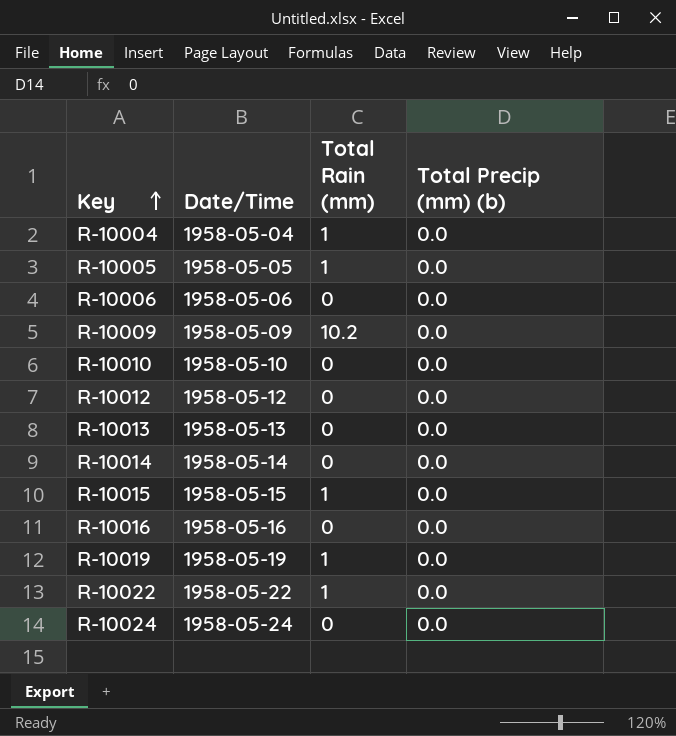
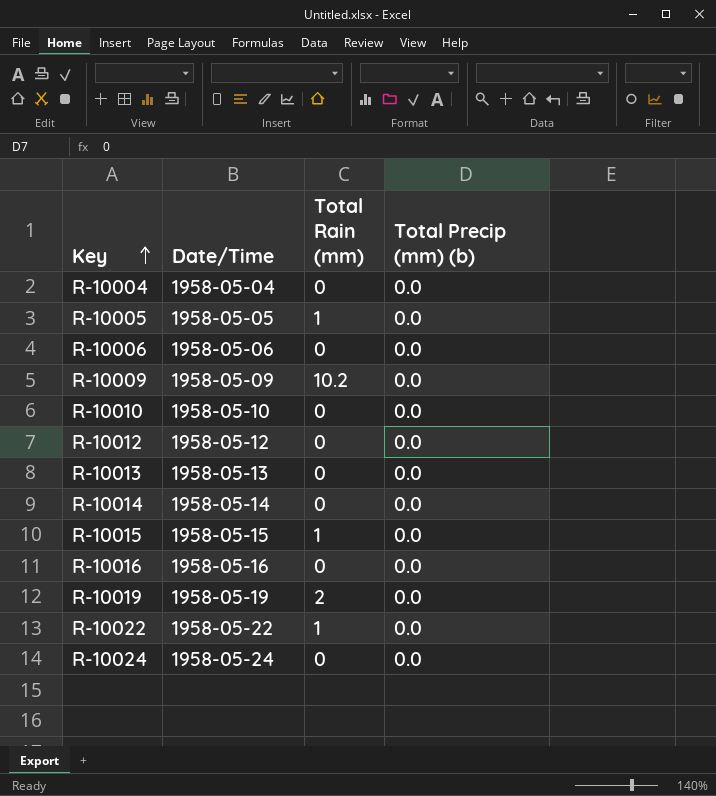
R-10004 | Total Rain (mm): 1 -> 0
R-10019 | Total Rain (mm): 1 -> 2

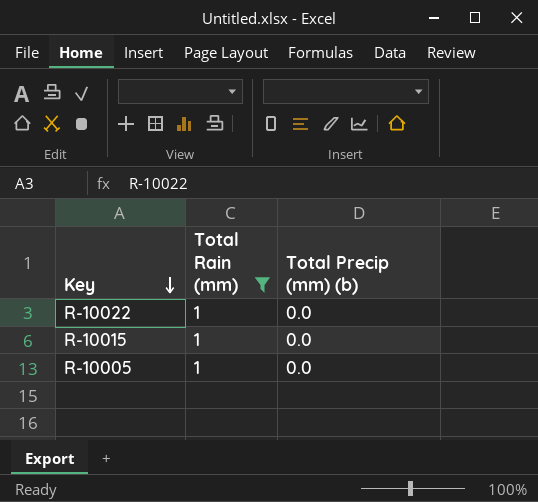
filter: none -> Total Rain (mm) = 1
row order: Key ascending -> Key descending
column Date/Time | position: 2 -> none

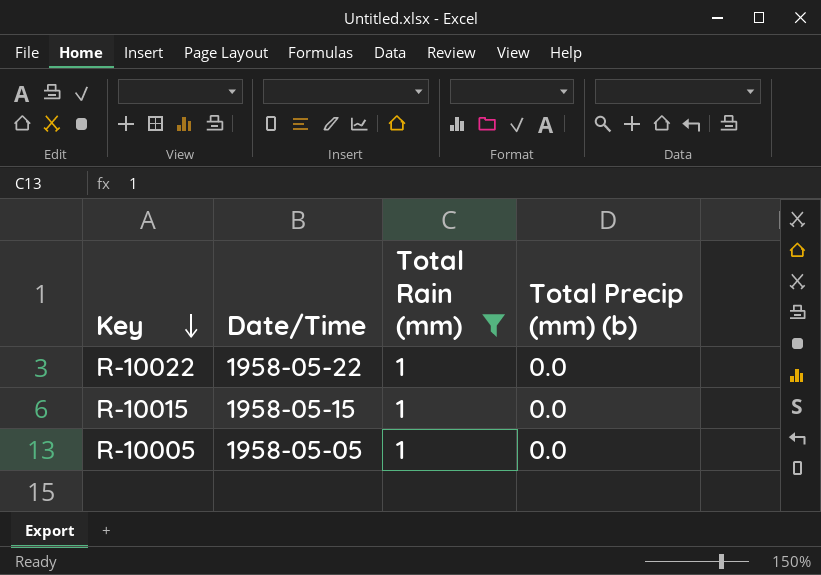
column Date/Time | position: none -> 2

